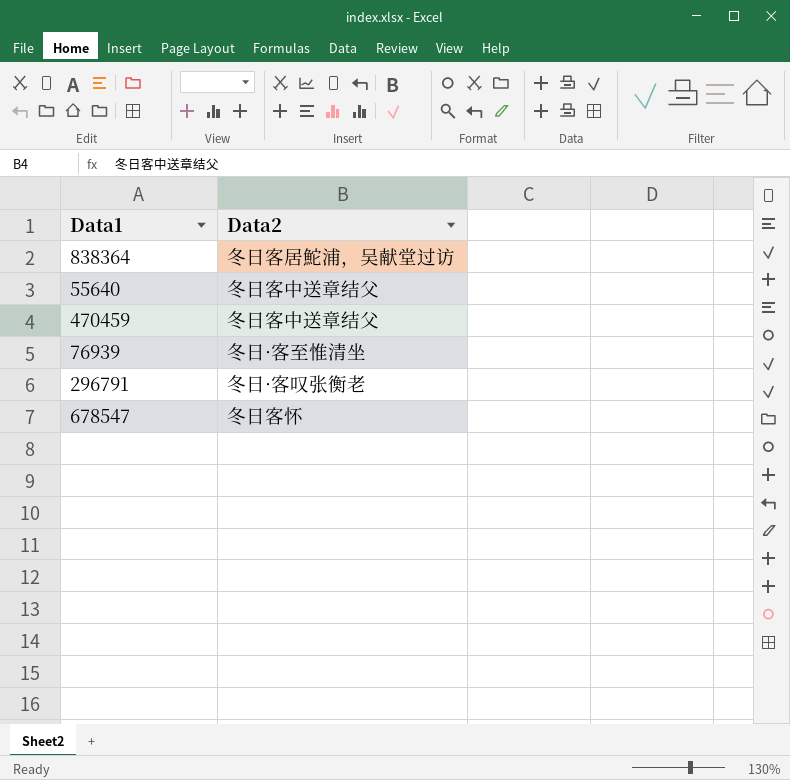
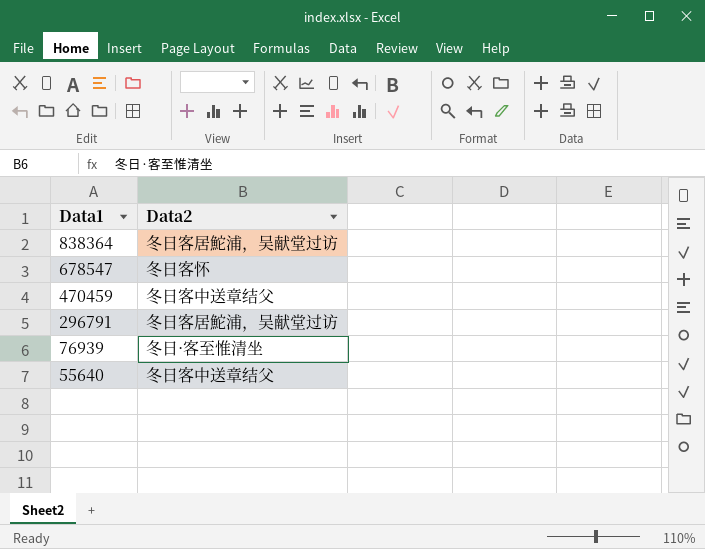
row order: none -> Data1 descending
296791 | Data2: 冬日·客叹张衡老 -> 冬日客居鮀浦，吴献堂过访

